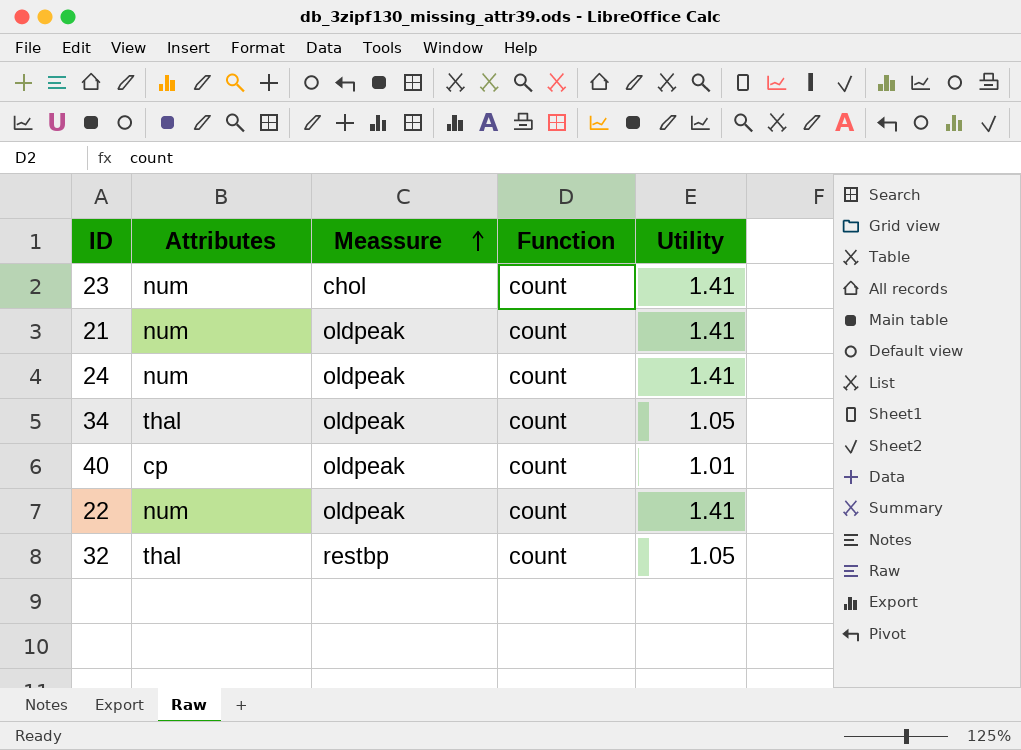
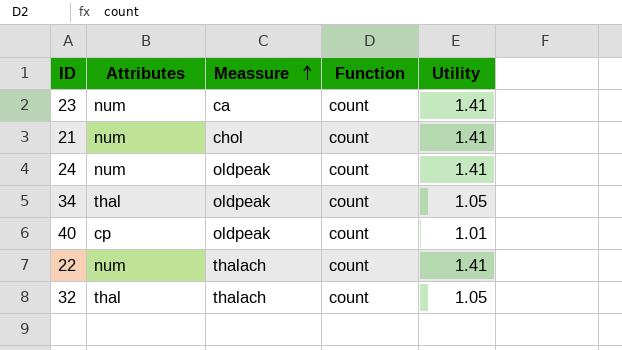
23 | Meassure: chol -> ca
21 | Meassure: oldpeak -> chol
22 | Meassure: oldpeak -> thalach
32 | Meassure: restbp -> thalach

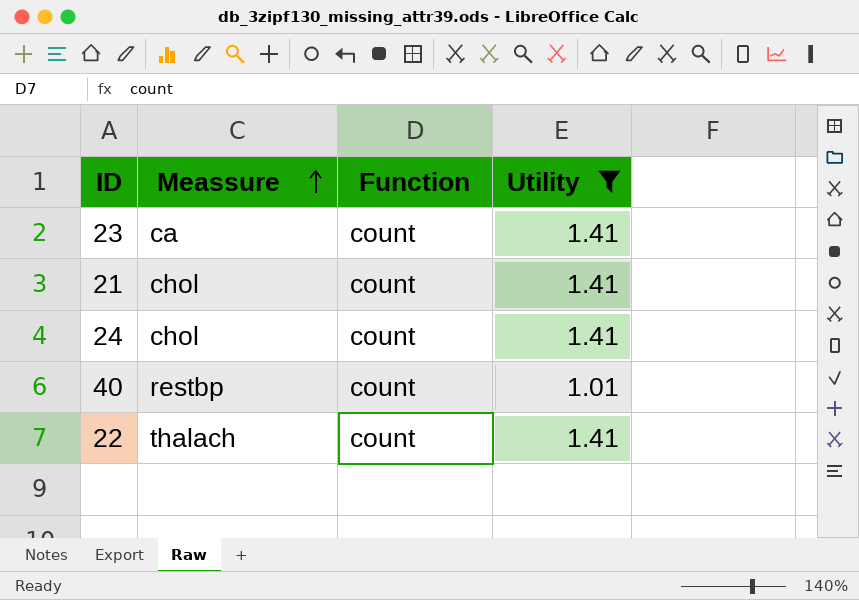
filter: none -> Utility != 1.05
column Attributes | position: 2 -> none
24 | Meassure: oldpeak -> chol
40 | Meassure: oldpeak -> restbp

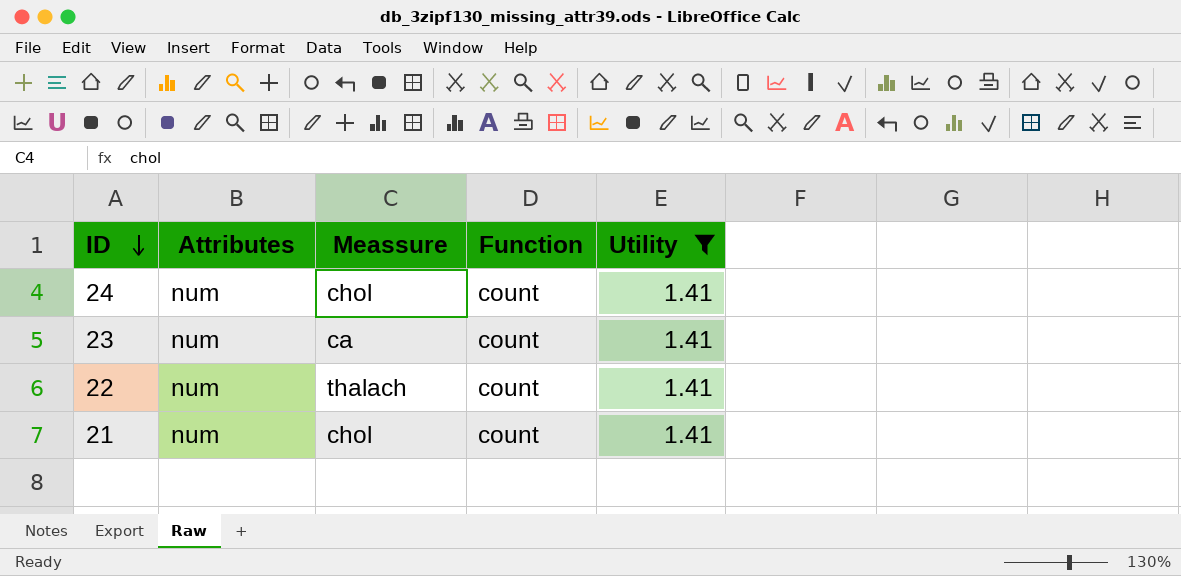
row order: Meassure ascending -> ID descending
column Attributes | position: none -> 2
row 40: restbp | count | 1.01 -> none

